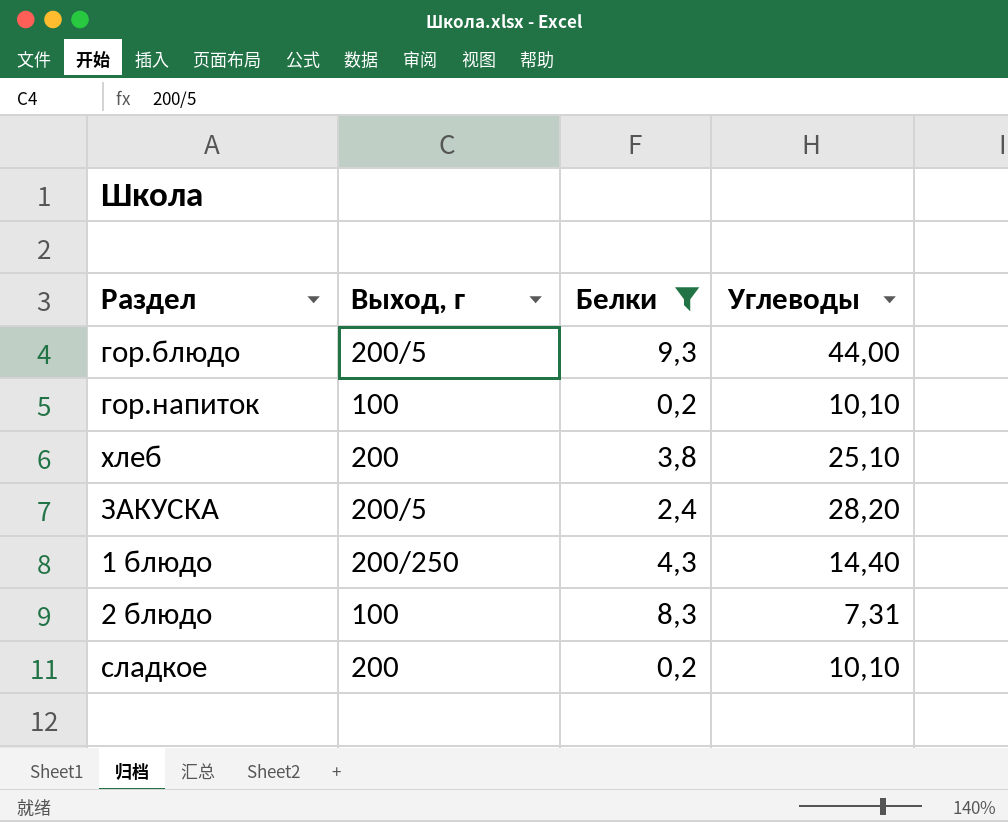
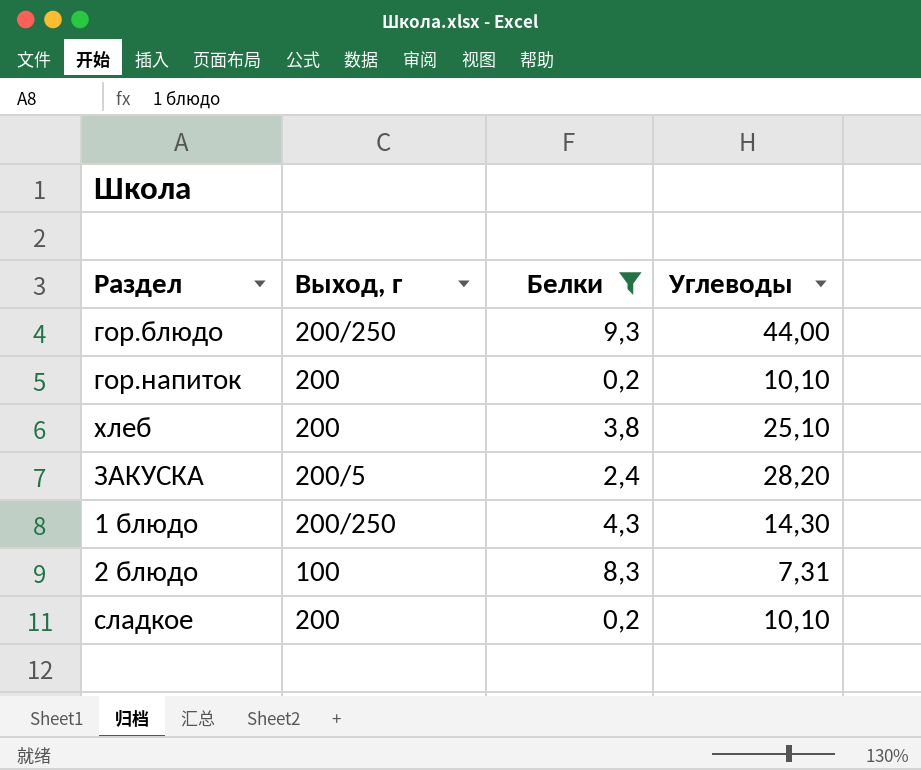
гор.блюдо | Выход, г: 200/5 -> 200/250
гор.напиток | Выход, г: 100 -> 200
1 блюдо | Углеводы: 14,40 -> 14,30

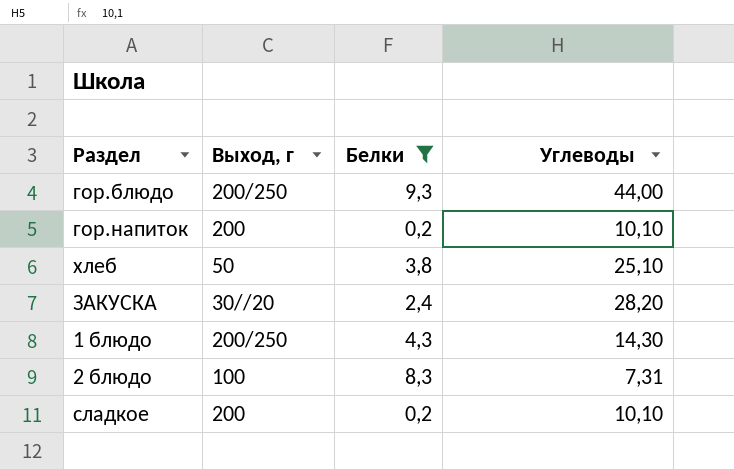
хлеб | Выход, г: 200 -> 50
ЗАКУСКА | Выход, г: 200/5 -> 30//20

